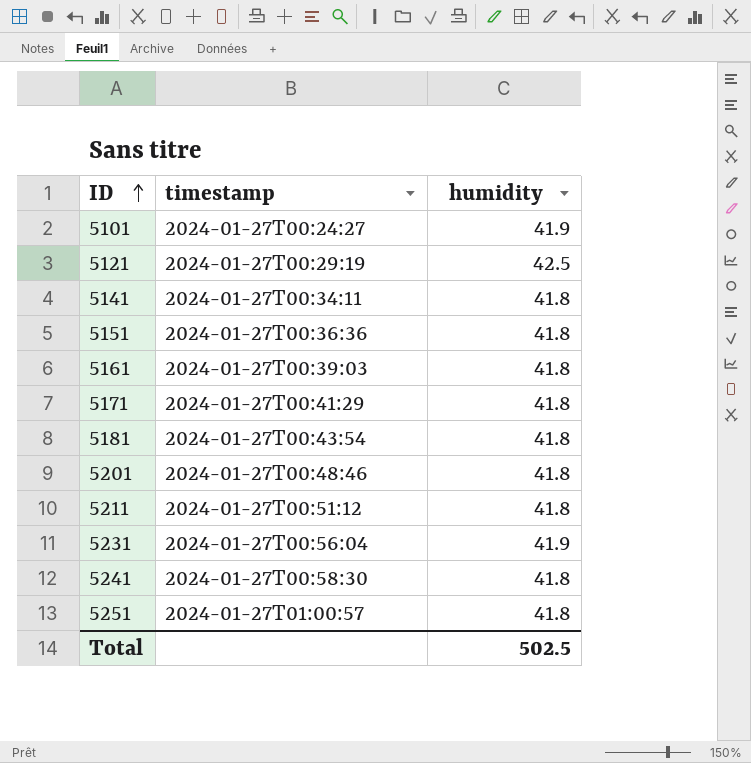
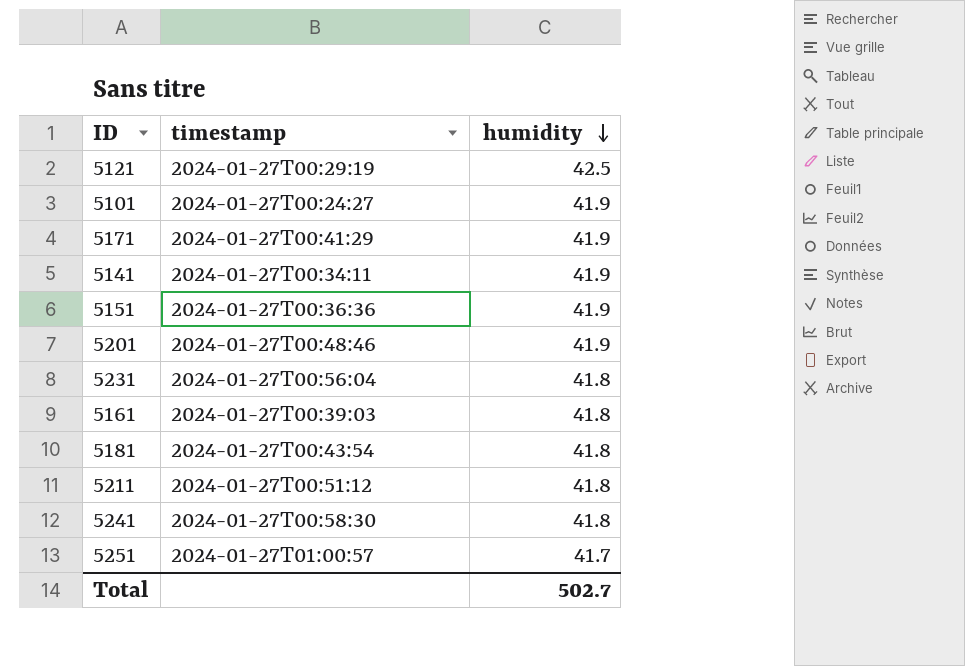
row order: ID ascending -> humidity descending
5171 | humidity: 41.8 -> 41.9
5141 | humidity: 41.8 -> 41.9
5151 | humidity: 41.8 -> 41.9
5201 | humidity: 41.8 -> 41.9
5231 | humidity: 41.9 -> 41.8
5251 | humidity: 41.8 -> 41.7
Total | humidity: 502.5 -> 502.7

